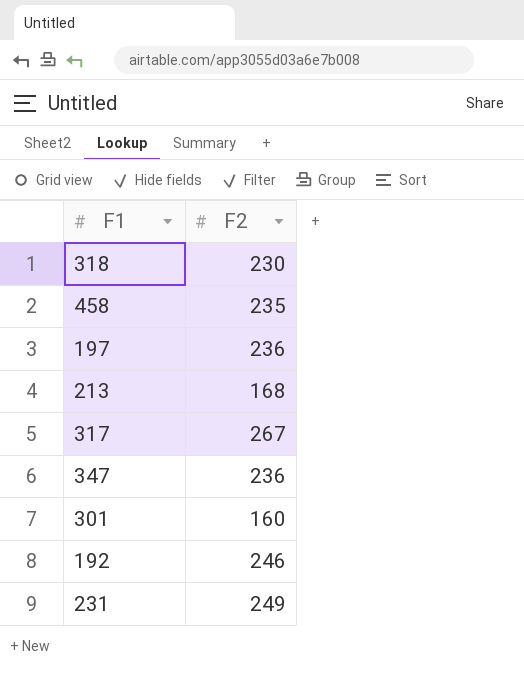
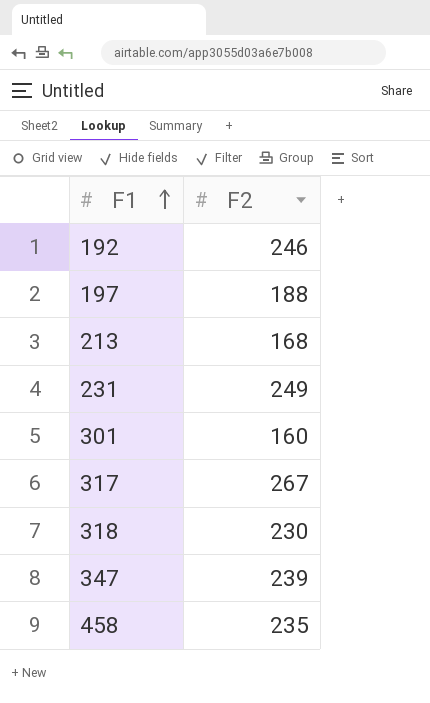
row order: none -> F1 ascending
197 | F2: 236 -> 188
347 | F2: 236 -> 239

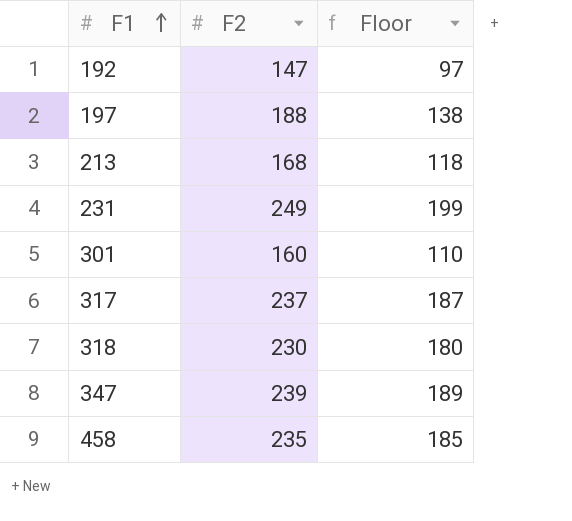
column Floor | formula: none -> [F2] - 50
192 | F2: 246 -> 147
317 | F2: 267 -> 237

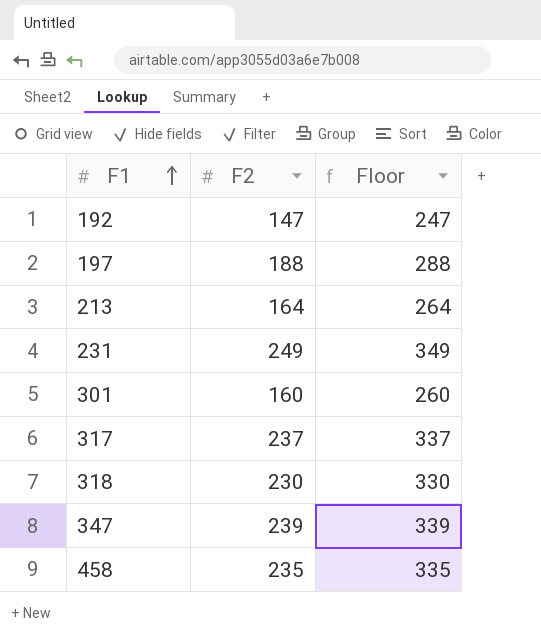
column Floor | formula: [F2] - 50 -> [F2] + 100
213 | F2: 168 -> 164

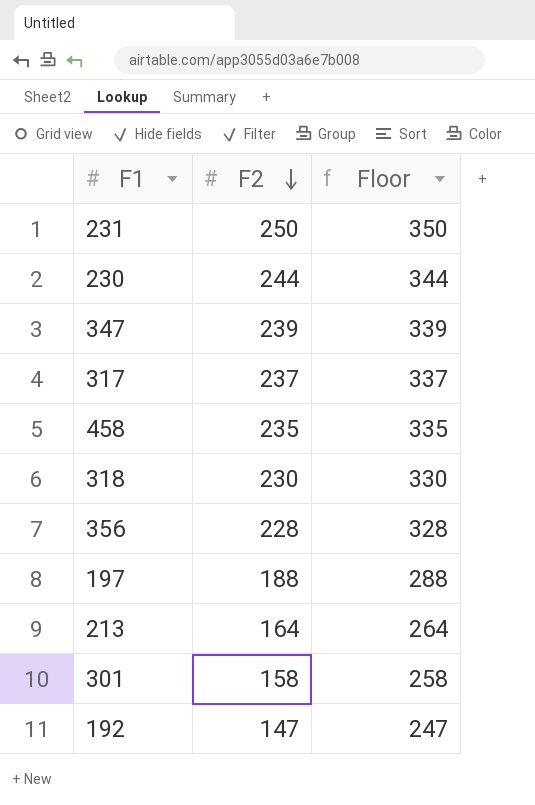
row order: F1 ascending -> F2 descending
231 | F2: 249 -> 250
231 | Floor: 349 -> 350
row 230: none -> 244 | 344
row 356: none -> 228 | 328
301 | F2: 160 -> 158
301 | Floor: 260 -> 258

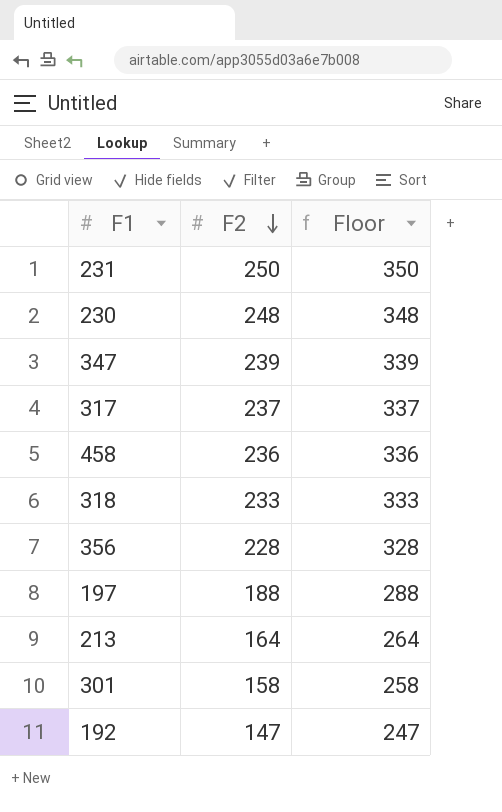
230 | F2: 244 -> 248
230 | Floor: 344 -> 348
458 | F2: 235 -> 236
458 | Floor: 335 -> 336
318 | F2: 230 -> 233
318 | Floor: 330 -> 333

